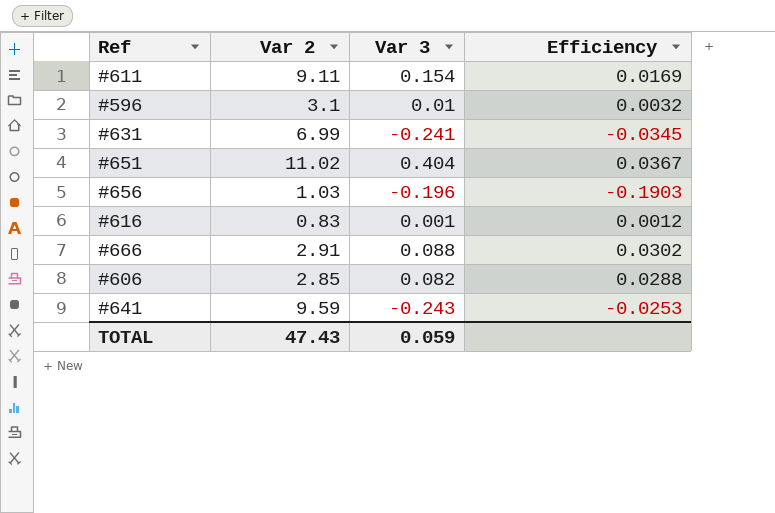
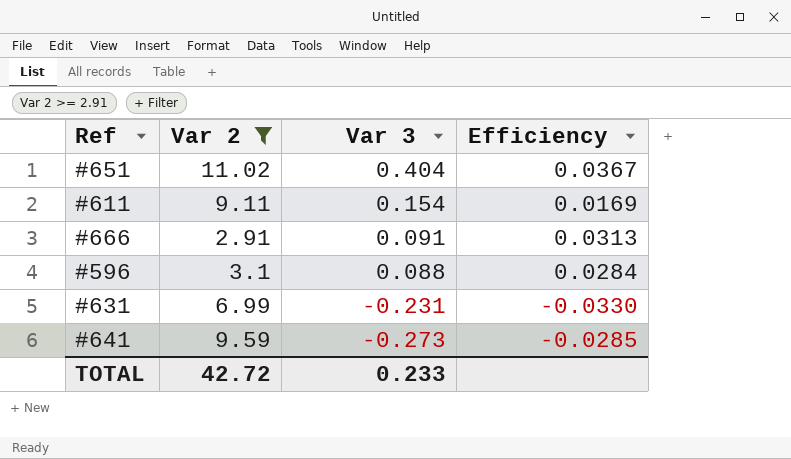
filter: none -> Var 2 >= 2.91
row order: none -> Var 3 descending
#666 | Var 3: 0.088 -> 0.091
#666 | Efficiency: 0.0302 -> 0.0313
#596 | Var 3: 0.01 -> 0.088
#596 | Efficiency: 0.0032 -> 0.0284
#631 | Var 3: -0.241 -> -0.231
#631 | Efficiency: -0.0345 -> -0.0330
#641 | Var 3: -0.243 -> -0.273
#641 | Efficiency: -0.0253 -> -0.0285
TOTAL | Var 2: 47.43 -> 42.72
TOTAL | Var 3: 0.059 -> 0.233

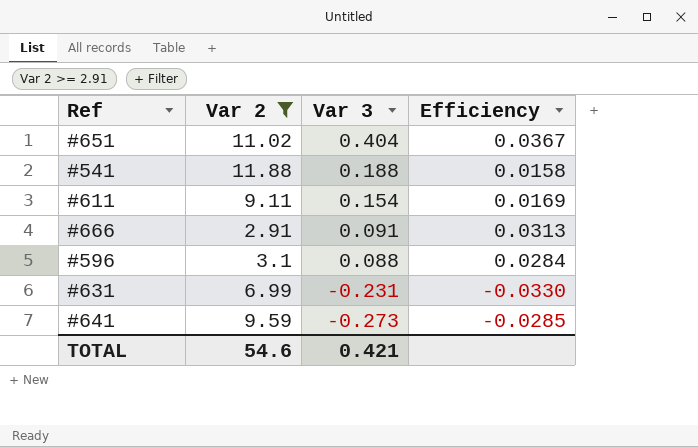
row #541: none -> 11.88 | 0.188 | 0.0158
TOTAL | Var 2: 42.72 -> 54.6
TOTAL | Var 3: 0.233 -> 0.421

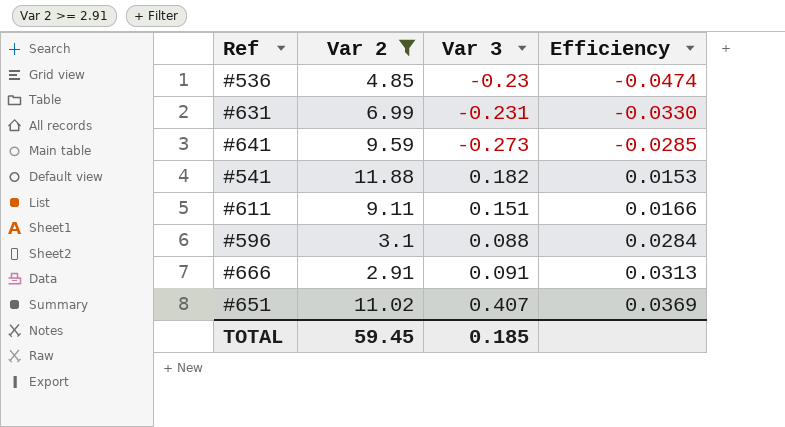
row order: Var 3 descending -> Efficiency ascending
row #536: none -> 4.85 | -0.23 | -0.0474
#541 | Var 3: 0.188 -> 0.182
#541 | Efficiency: 0.0158 -> 0.0153
#611 | Var 3: 0.154 -> 0.151
#611 | Efficiency: 0.0169 -> 0.0166
#651 | Var 3: 0.404 -> 0.407
#651 | Efficiency: 0.0367 -> 0.0369
TOTAL | Var 2: 54.6 -> 59.45
TOTAL | Var 3: 0.421 -> 0.185

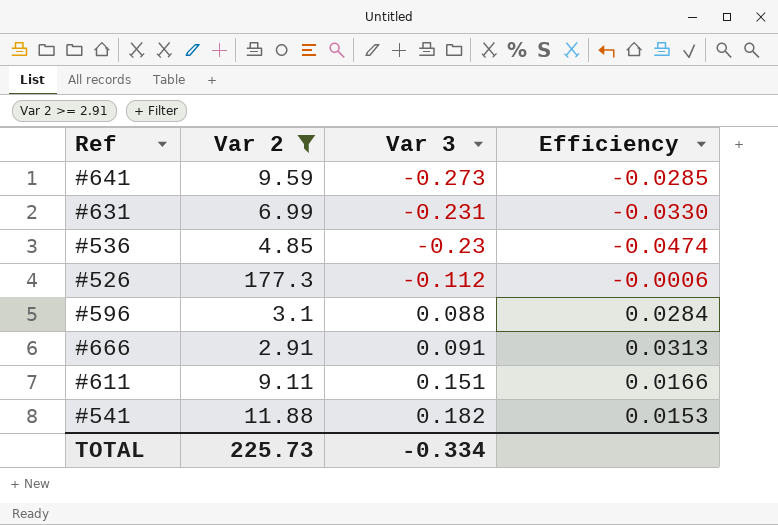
row order: Efficiency ascending -> Var 3 ascending
row #651: 11.02 | 0.407 | 0.0369 -> none
row #526: none -> 177.3 | -0.112 | -0.0006
TOTAL | Var 2: 59.45 -> 225.73
TOTAL | Var 3: 0.185 -> -0.334

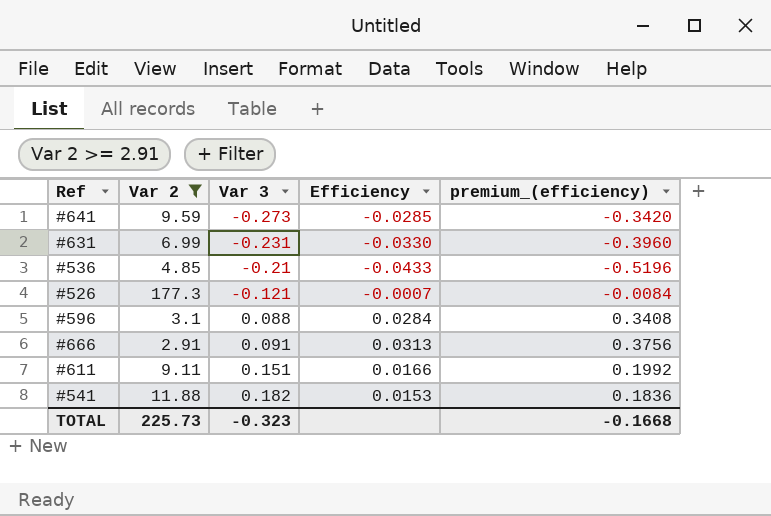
column premium_(efficiency) | formula: none -> [Efficiency] * 12
#536 | Var 3: -0.23 -> -0.21
#536 | Efficiency: -0.0474 -> -0.0433
#526 | Var 3: -0.112 -> -0.121
#526 | Efficiency: -0.0006 -> -0.0007
TOTAL | Var 3: -0.334 -> -0.323

